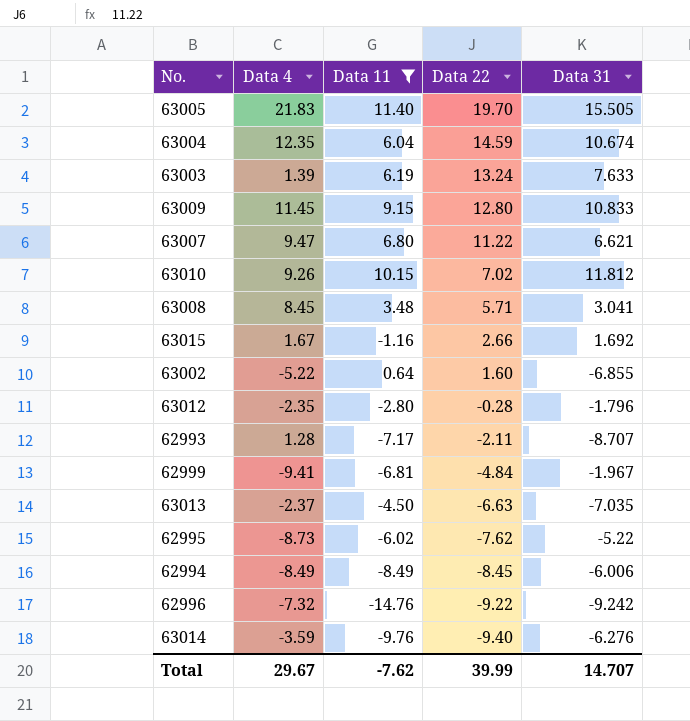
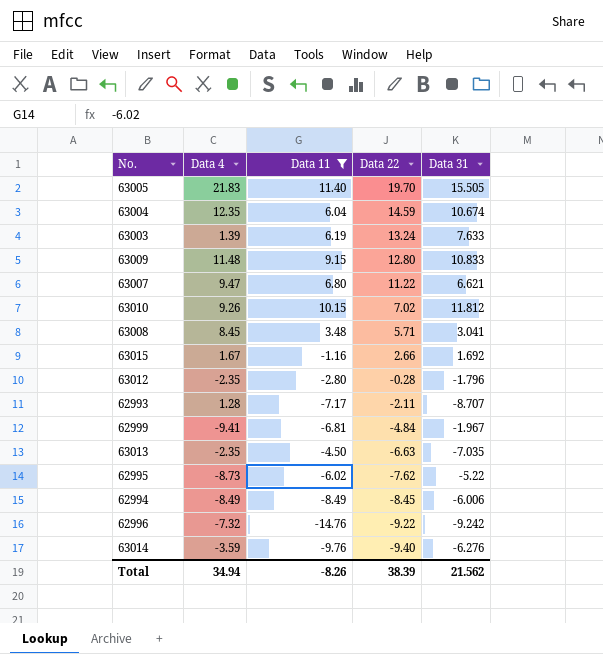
row 63002: -5.22 | 0.64 | 1.60 | -6.855 -> none
63009 | Data 4: 11.45 -> 11.48
63013 | Data 4: -2.37 -> -2.35
Total | Data 4: 29.67 -> 34.94
Total | Data 11: -7.62 -> -8.26
Total | Data 22: 39.99 -> 38.39
Total | Data 31: 14.707 -> 21.562

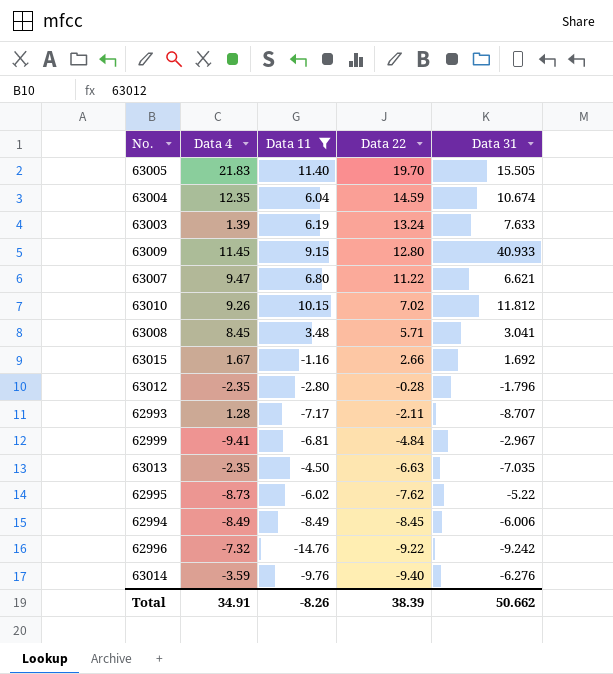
63009 | Data 4: 11.48 -> 11.45
63009 | Data 31: 10.833 -> 40.933
62999 | Data 31: -1.967 -> -2.967
Total | Data 4: 34.94 -> 34.91
Total | Data 31: 21.562 -> 50.662

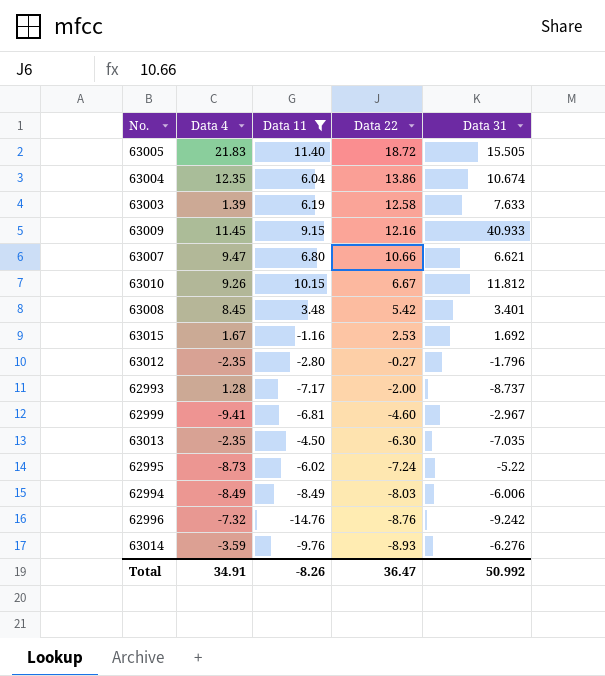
63005 | Data 22: 19.70 -> 18.72
63004 | Data 22: 14.59 -> 13.86
63003 | Data 22: 13.24 -> 12.58
63009 | Data 22: 12.80 -> 12.16
63007 | Data 22: 11.22 -> 10.66
63010 | Data 22: 7.02 -> 6.67
63008 | Data 22: 5.71 -> 5.42
63008 | Data 31: 3.041 -> 3.401
63015 | Data 22: 2.66 -> 2.53
63012 | Data 22: -0.28 -> -0.27
62993 | Data 22: -2.11 -> -2.00
62993 | Data 31: -8.707 -> -8.737
62999 | Data 22: -4.84 -> -4.60
63013 | Data 22: -6.63 -> -6.30
62995 | Data 22: -7.62 -> -7.24
62994 | Data 22: -8.45 -> -8.03
62996 | Data 22: -9.22 -> -8.76
63014 | Data 22: -9.40 -> -8.93
Total | Data 22: 38.39 -> 36.47
Total | Data 31: 50.662 -> 50.992

